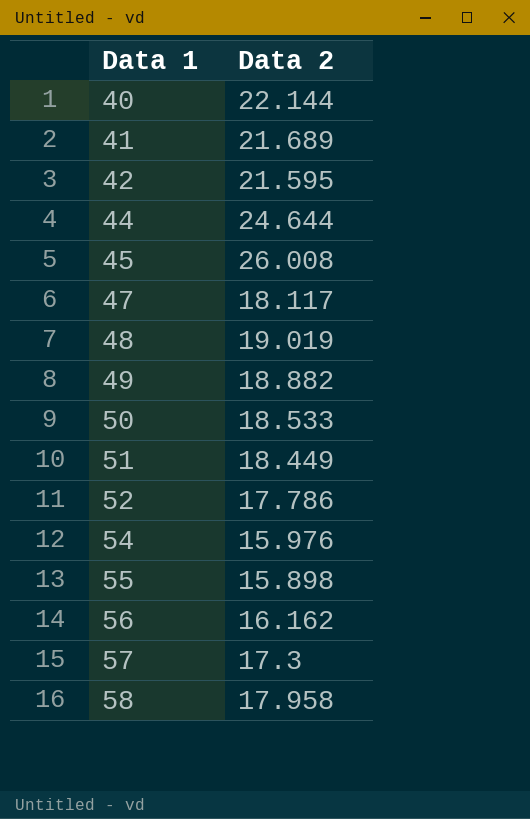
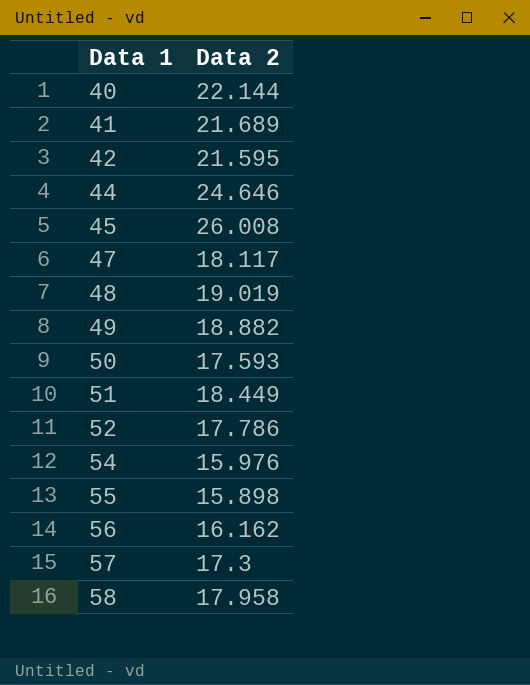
44 | Data 2: 24.644 -> 24.646
50 | Data 2: 18.533 -> 17.593

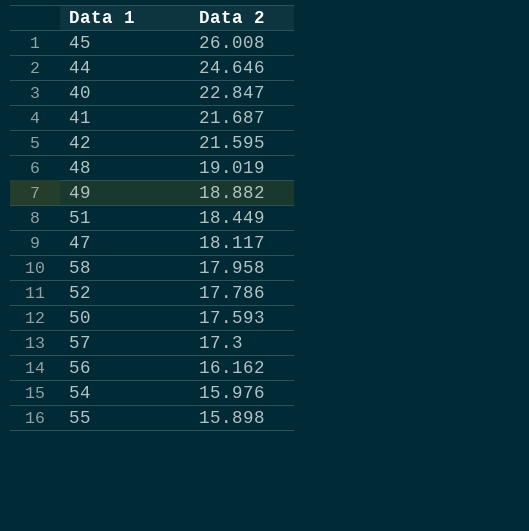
row order: Data 1 ascending -> Data 2 descending
40 | Data 2: 22.144 -> 22.847
41 | Data 2: 21.689 -> 21.687

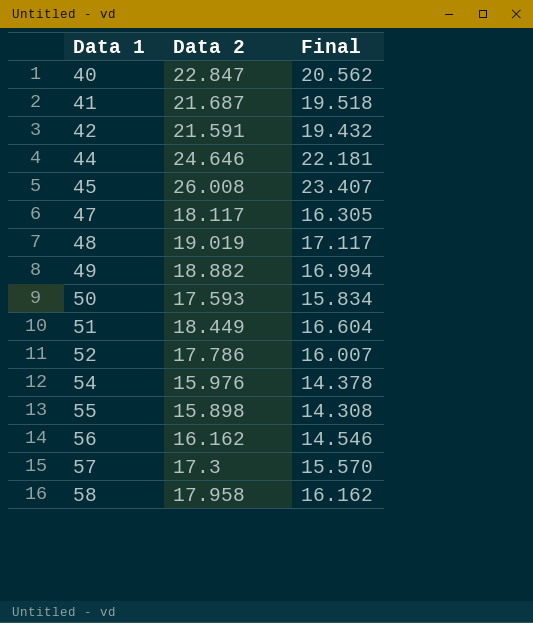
row order: Data 2 descending -> Data 1 ascending
column Final | formula: none -> [Data 2] * 0.9
42 | Data 2: 21.595 -> 21.591

